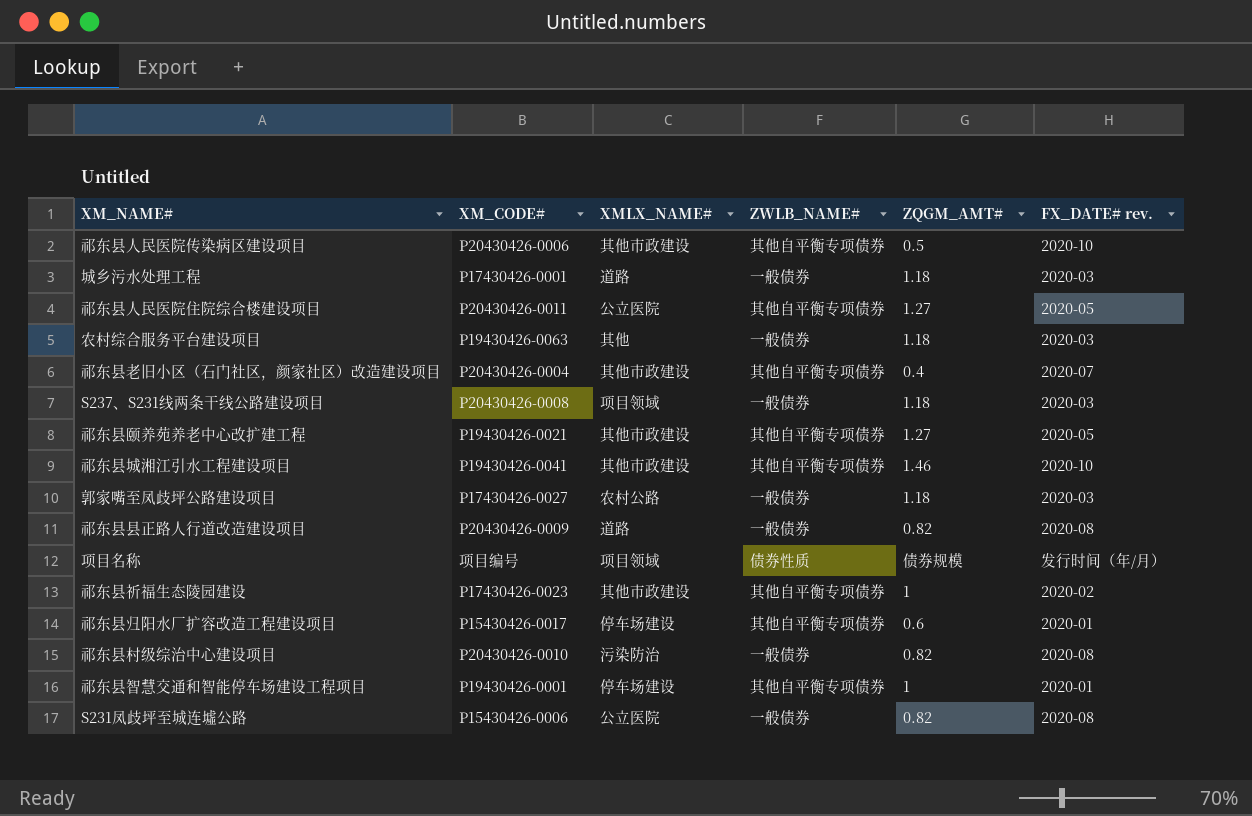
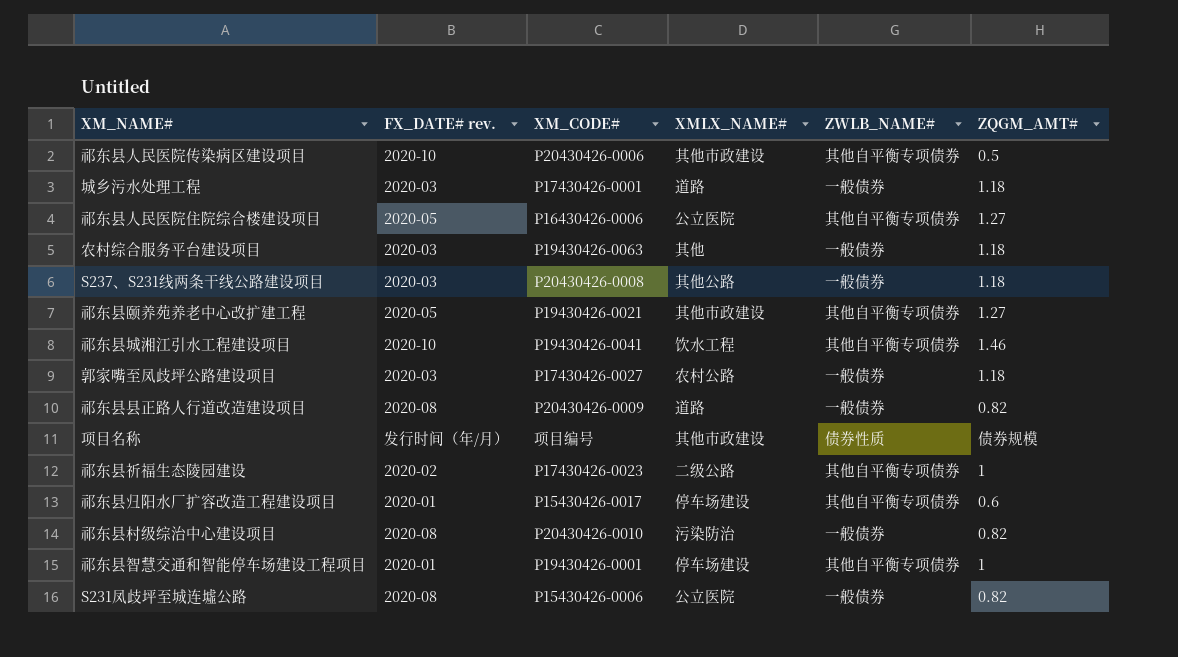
column FX_DATE# rev. | position: 6 -> 2
row 祁东县老旧小区（石门社区，颜家社区）改造建设项目: P20430426-0004 | 其他市政建设 | 其他自平衡专项债券 | 0.4 | 2020-07 -> none
祁东县人民医院住院综合楼建设项目 | XM_CODE#: P20430426-0011 -> P16430426-0006
S237、S231线两条干线公路建设项目 | XMLX_NAME#: 项目领域 -> 其他公路
祁东县城湘江引水工程建设项目 | XMLX_NAME#: 其他市政建设 -> 饮水工程
项目名称 | XMLX_NAME#: 项目领域 -> 其他市政建设
祁东县祈福生态陵园建设 | XMLX_NAME#: 其他市政建设 -> 二级公路

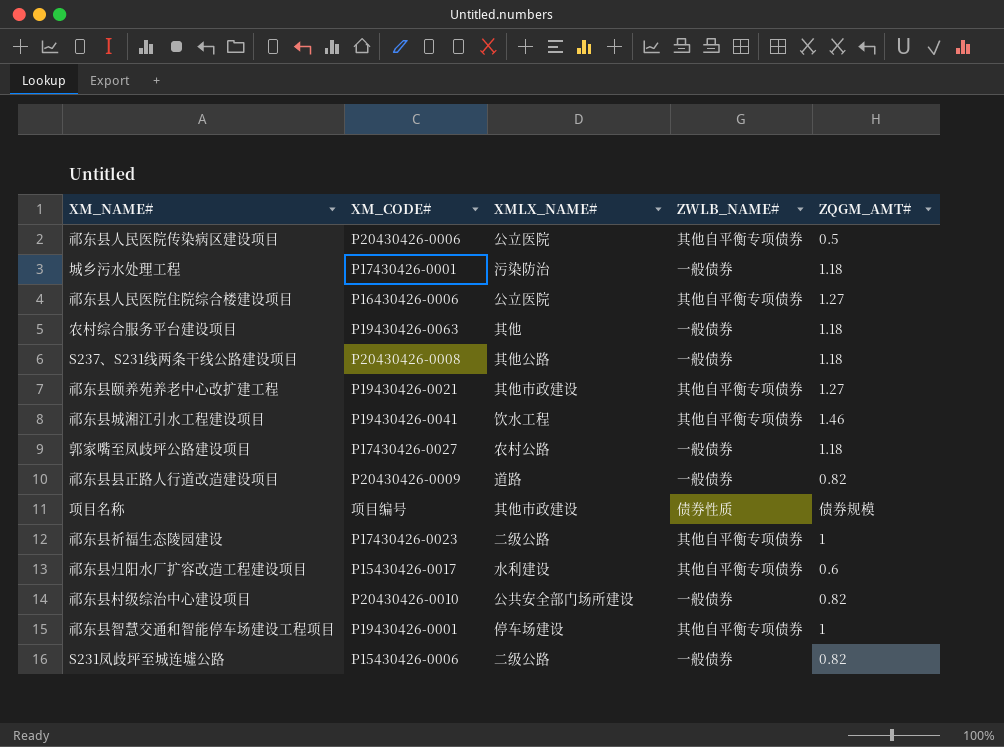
column FX_DATE# rev. | position: 2 -> none
祁东县人民医院传染病区建设项目 | XMLX_NAME#: 其他市政建设 -> 公立医院
城乡污水处理工程 | XMLX_NAME#: 道路 -> 污染防治
祁东县归阳水厂扩容改造工程建设项目 | XMLX_NAME#: 停车场建设 -> 水利建设
祁东县村级综治中心建设项目 | XMLX_NAME#: 污染防治 -> 公共安全部门场所建设
S231凤歧坪至城连墟公路 | XMLX_NAME#: 公立医院 -> 二级公路

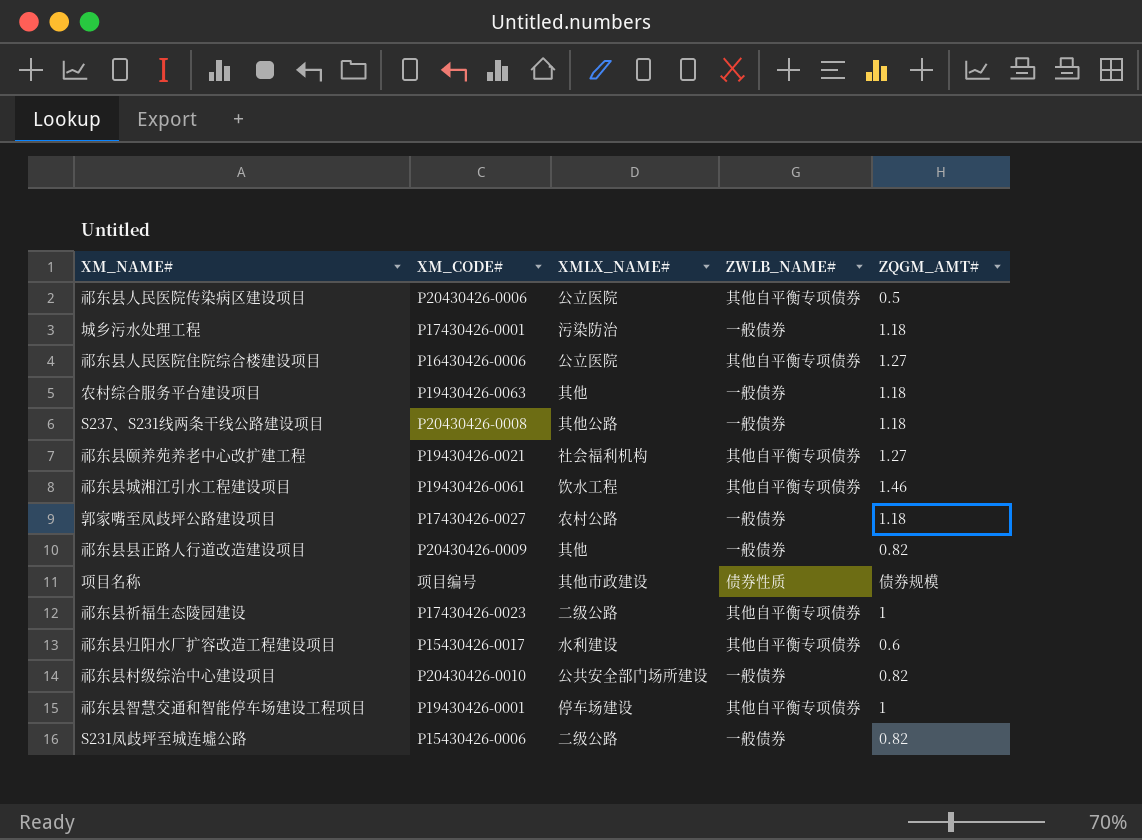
祁东县颐养苑养老中心改扩建工程 | XMLX_NAME#: 其他市政建设 -> 社会福利机构
祁东县城湘江引水工程建设项目 | XM_CODE#: P19430426-0041 -> P19430426-0061
祁东县县正路人行道改造建设项目 | XMLX_NAME#: 道路 -> 其他

